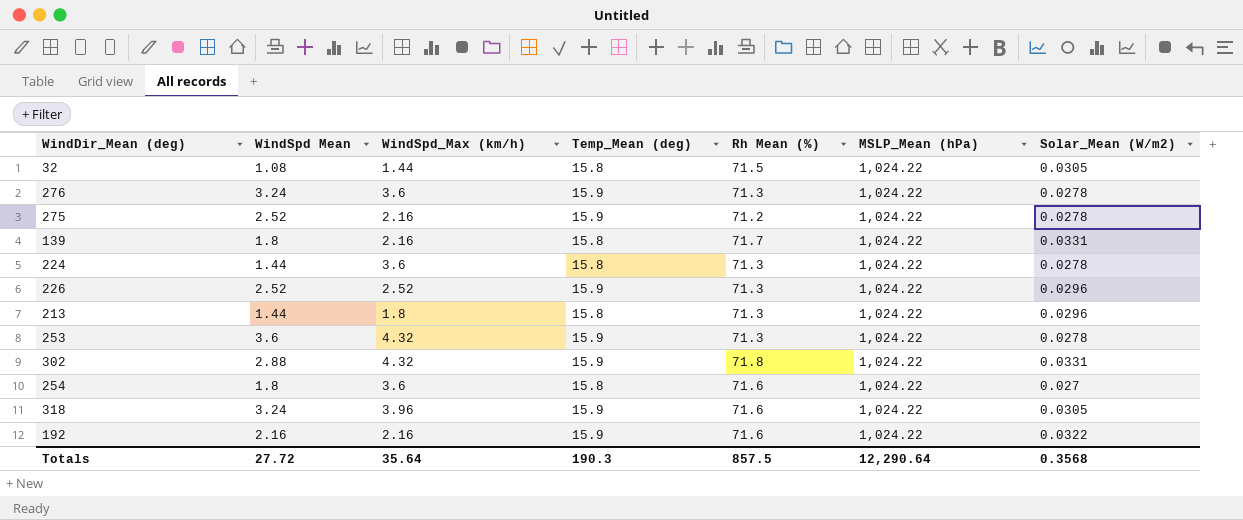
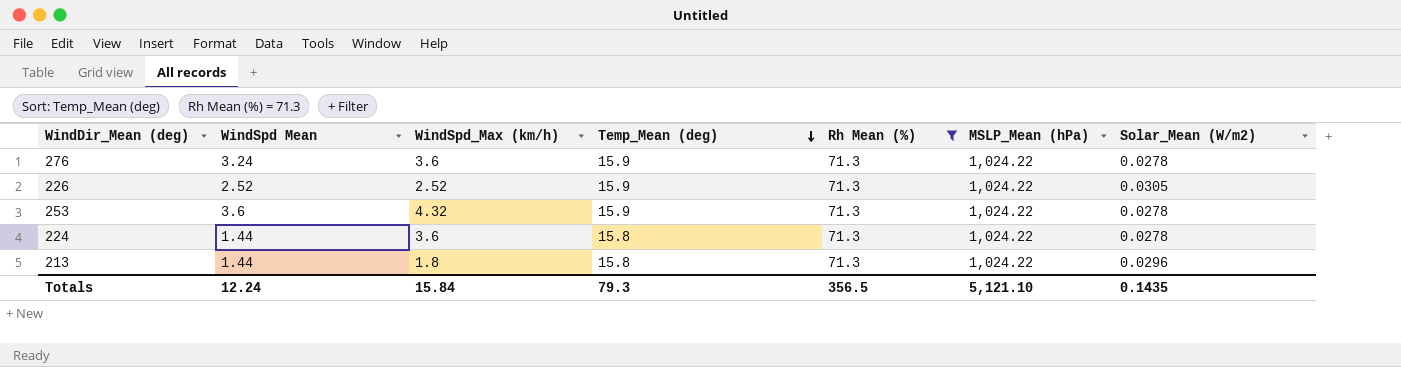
filter: none -> Rh Mean (%) = 71.3
row order: none -> Temp_Mean (deg) descending
226 | Solar_Mean (W/m2): 0.0296 -> 0.0305
Totals | WindSpd Mean: 27.72 -> 12.24
Totals | WindSpd_Max (km/h): 35.64 -> 15.84
Totals | Temp_Mean (deg): 190.3 -> 79.3
Totals | Rh Mean (%): 857.5 -> 356.5
Totals | MSLP_Mean (hPa): 12,290.64 -> 5,121.10
Totals | Solar_Mean (W/m2): 0.3568 -> 0.1435

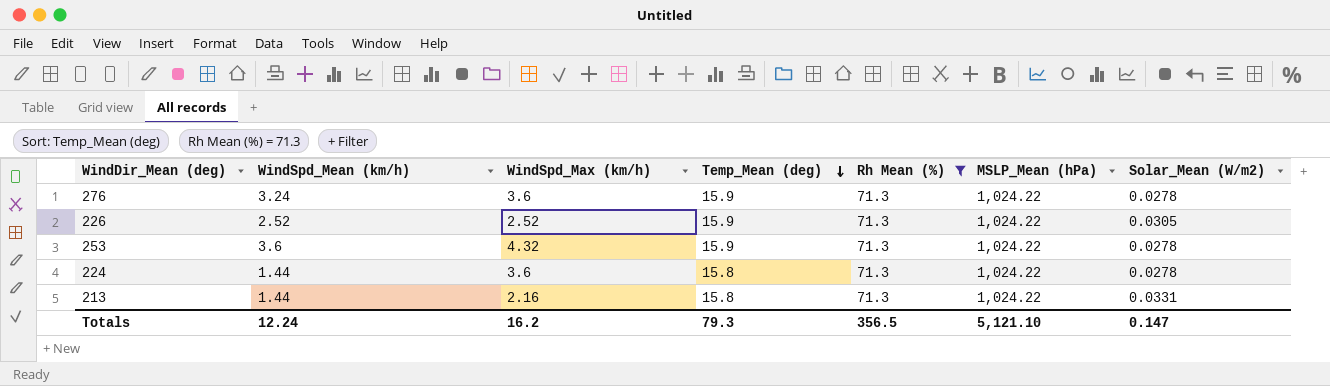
column name: WindSpd Mean -> WindSpd_Mean (km/h)
213 | WindSpd_Max (km/h): 1.8 -> 2.16
213 | Solar_Mean (W/m2): 0.0296 -> 0.0331
Totals | WindSpd_Max (km/h): 15.84 -> 16.2
Totals | Solar_Mean (W/m2): 0.1435 -> 0.147

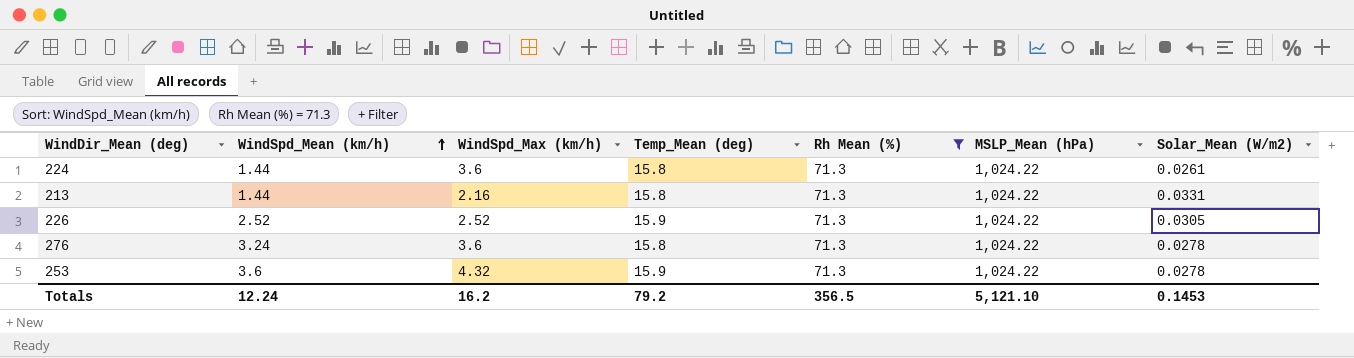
row order: Temp_Mean (deg) descending -> WindSpd_Mean (km/h) ascending
224 | Solar_Mean (W/m2): 0.0278 -> 0.0261
276 | Temp_Mean (deg): 15.9 -> 15.8
Totals | Temp_Mean (deg): 79.3 -> 79.2
Totals | Solar_Mean (W/m2): 0.147 -> 0.1453

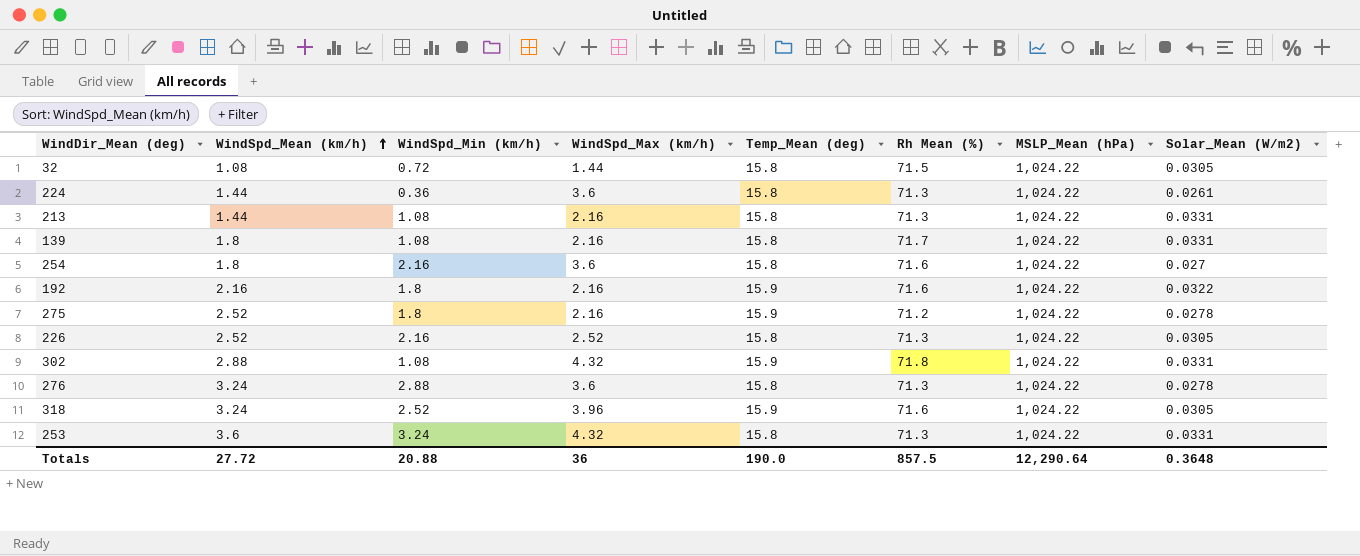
filter: Rh Mean (%) = 71.3 -> none
column WindSpd_Min (km/h) | position: none -> 3
226 | Temp_Mean (deg): 15.9 -> 15.8
253 | Temp_Mean (deg): 15.9 -> 15.8
253 | Solar_Mean (W/m2): 0.0278 -> 0.0331
Totals | WindSpd_Mean (km/h): 12.24 -> 27.72
Totals | WindSpd_Max (km/h): 16.2 -> 36
Totals | Temp_Mean (deg): 79.2 -> 190.0
Totals | Rh Mean (%): 356.5 -> 857.5
Totals | MSLP_Mean (hPa): 5,121.10 -> 12,290.64
Totals | Solar_Mean (W/m2): 0.1453 -> 0.3648

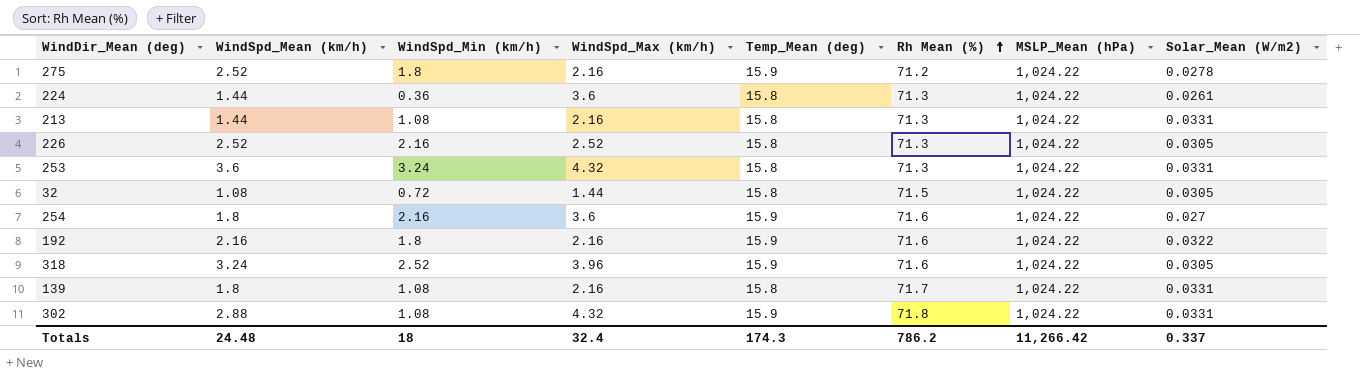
row order: WindSpd_Mean (km/h) ascending -> Rh Mean (%) ascending
row 276: 3.24 | 2.88 | 3.6 | 15.8 | 71.3 | 1,024.22 | 0.0278 -> none
254 | Temp_Mean (deg): 15.8 -> 15.9
Totals | WindSpd_Mean (km/h): 27.72 -> 24.48
Totals | WindSpd_Min (km/h): 20.88 -> 18
Totals | WindSpd_Max (km/h): 36 -> 32.4
Totals | Temp_Mean (deg): 190.0 -> 174.3
Totals | Rh Mean (%): 857.5 -> 786.2
Totals | MSLP_Mean (hPa): 12,290.64 -> 11,266.42
Totals | Solar_Mean (W/m2): 0.3648 -> 0.337

